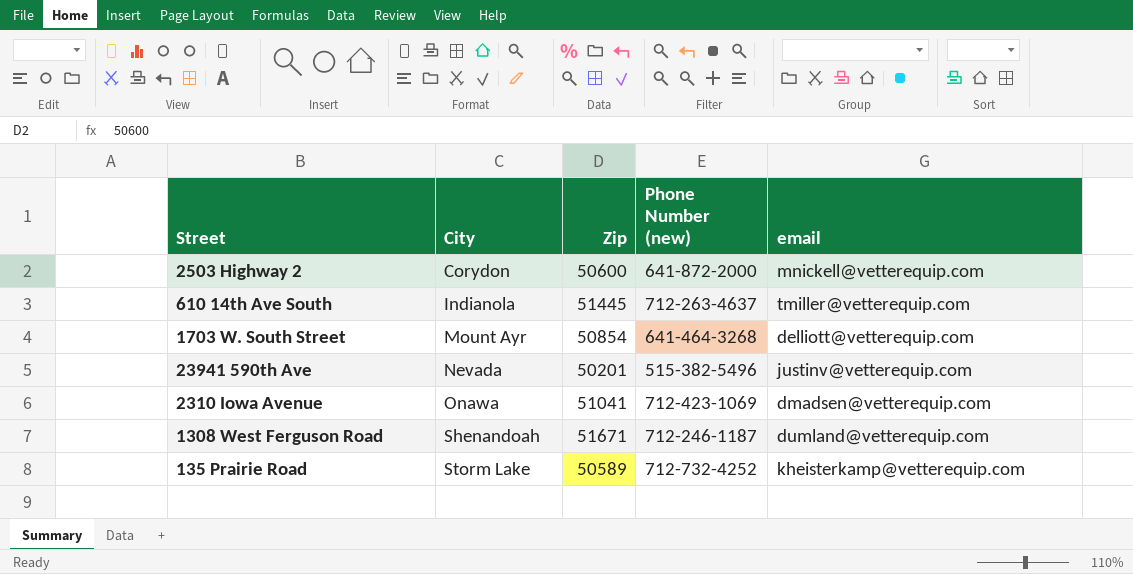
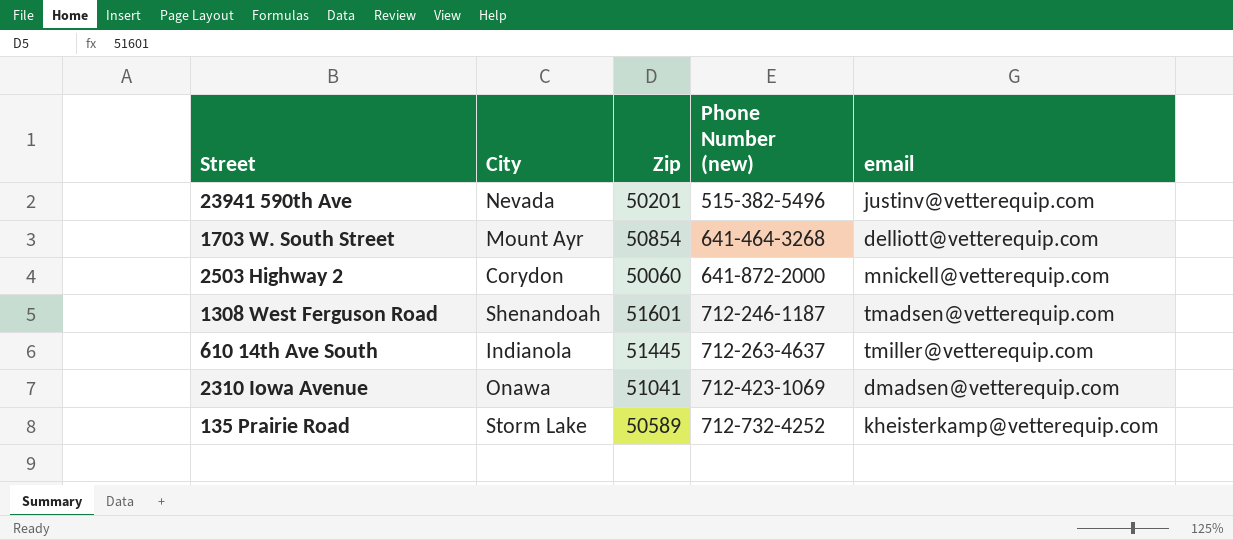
row order: City ascending -> Phone Number (new) ascending
2503 Highway 2 | Zip: 50600 -> 50060
1308 West Ferguson Road | Zip: 51671 -> 51601
1308 West Ferguson Road | email: dumland@vetterequip.com -> tmadsen@vetterequip.com

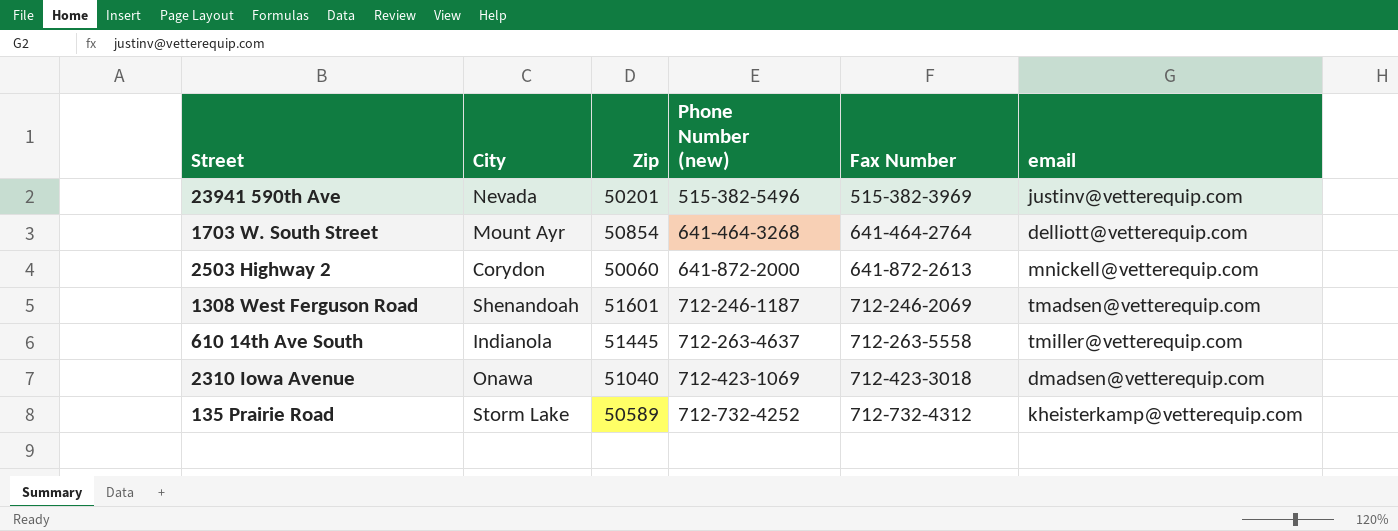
column Fax Number | position: none -> 5
2310 Iowa Avenue | Zip: 51041 -> 51040

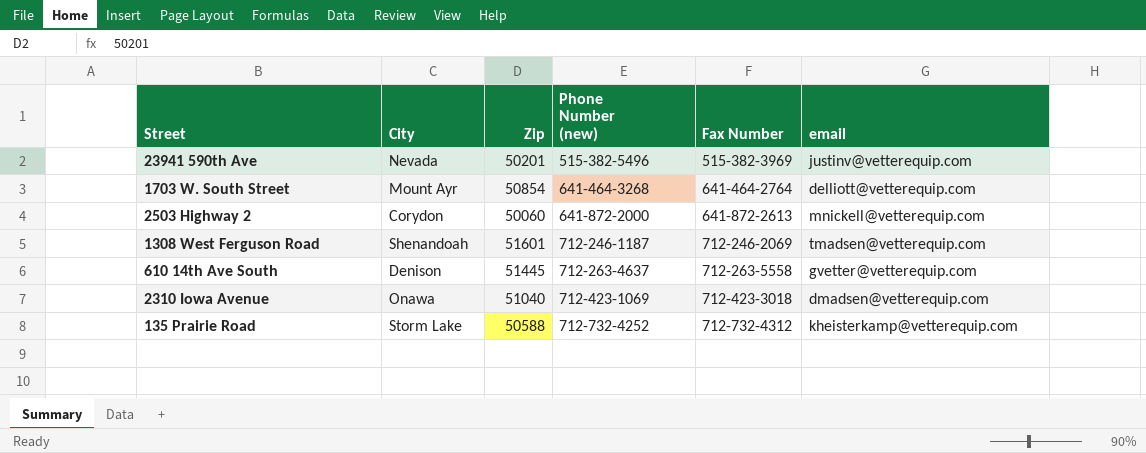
610 14th Ave South | City: Indianola -> Denison
610 14th Ave South | email: tmiller@vetterequip.com -> gvetter@vetterequip.com
135 Prairie Road | Zip: 50589 -> 50588

